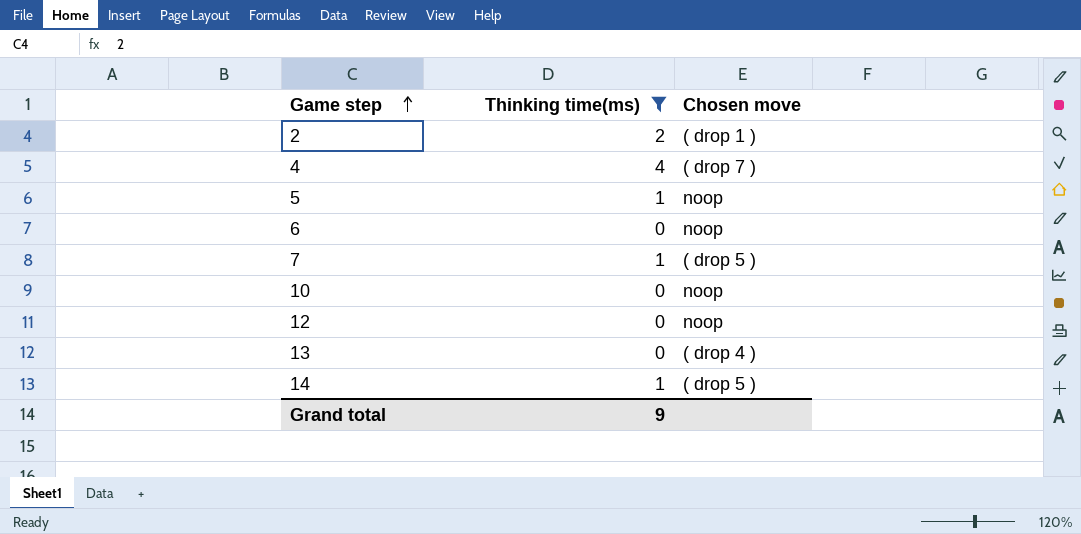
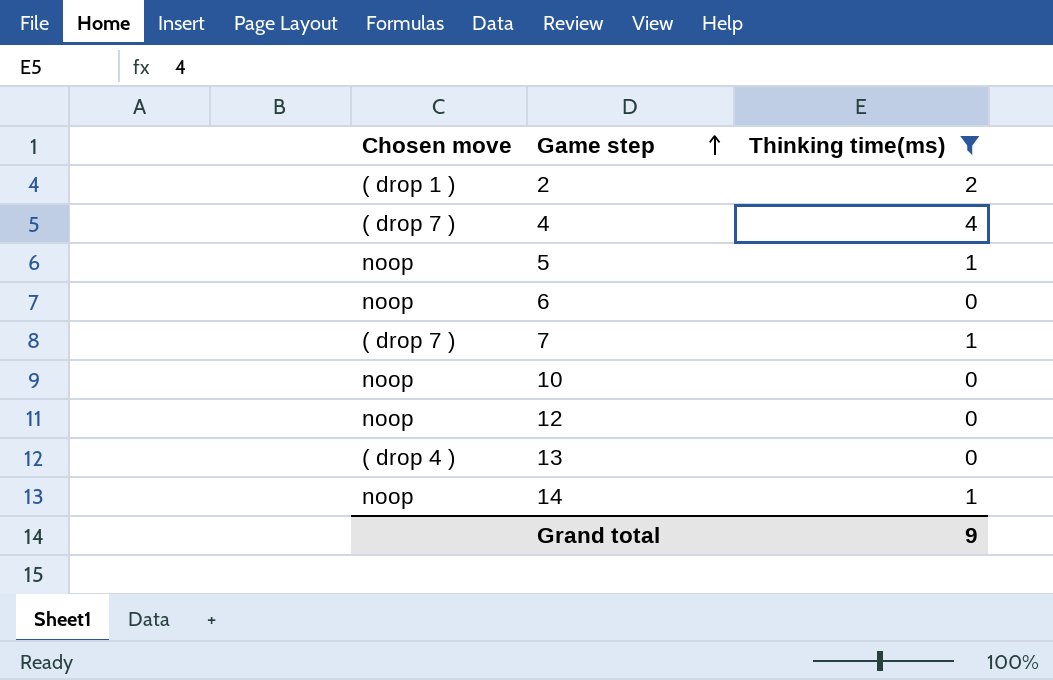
column Chosen move | position: 3 -> 1
7 | Chosen move: ( drop 5 ) -> ( drop 7 )
14 | Chosen move: ( drop 5 ) -> noop

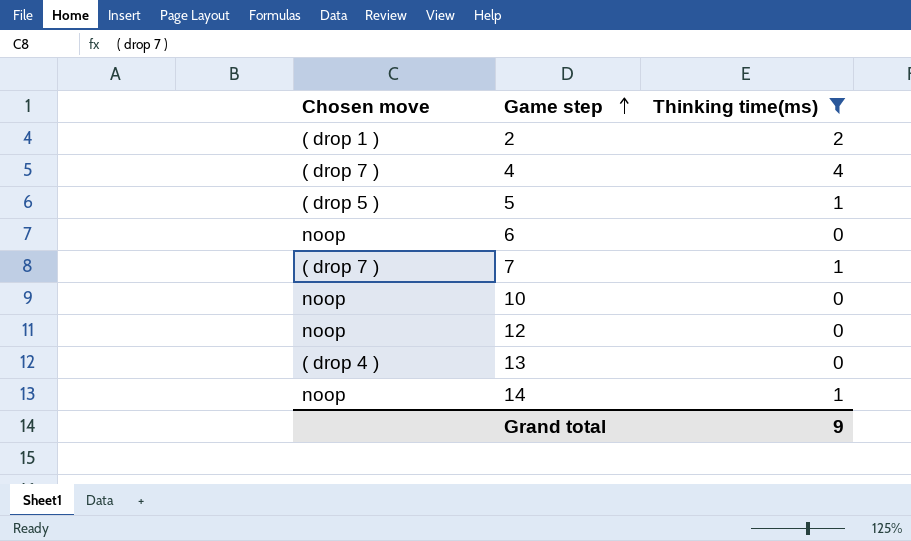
5 | Chosen move: noop -> ( drop 5 )

